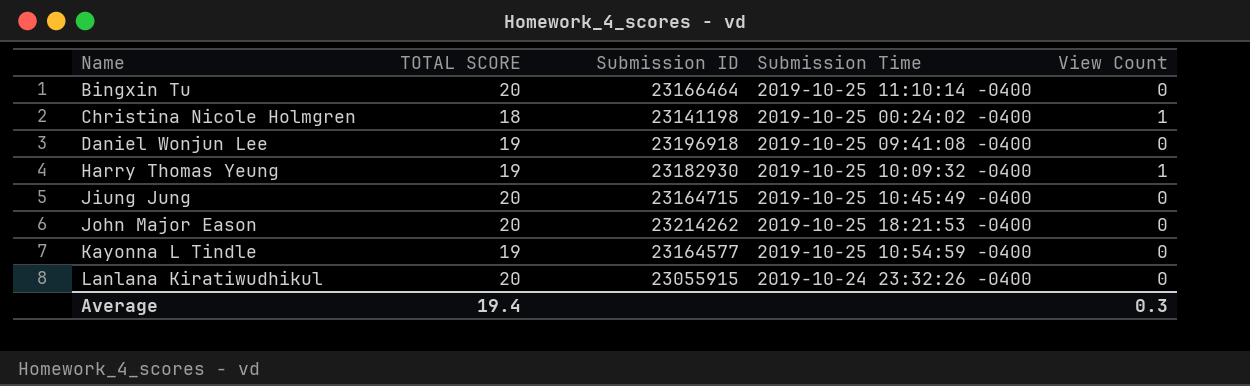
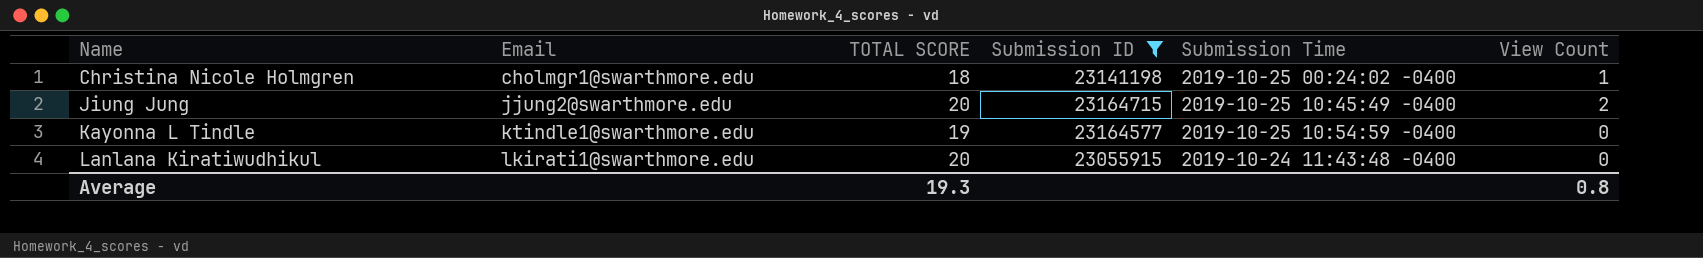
filter: none -> Submission ID <= 23164715
column Email | position: none -> 2
Jiung Jung | View Count: 0 -> 2
Lanlana Kiratiwudhikul | Submission Time: 2019-10-24 23:32:26 -0400 -> 2019-10-24 11:43:48 -0400
Average | TOTAL SCORE: 19.4 -> 19.3
Average | View Count: 0.3 -> 0.8

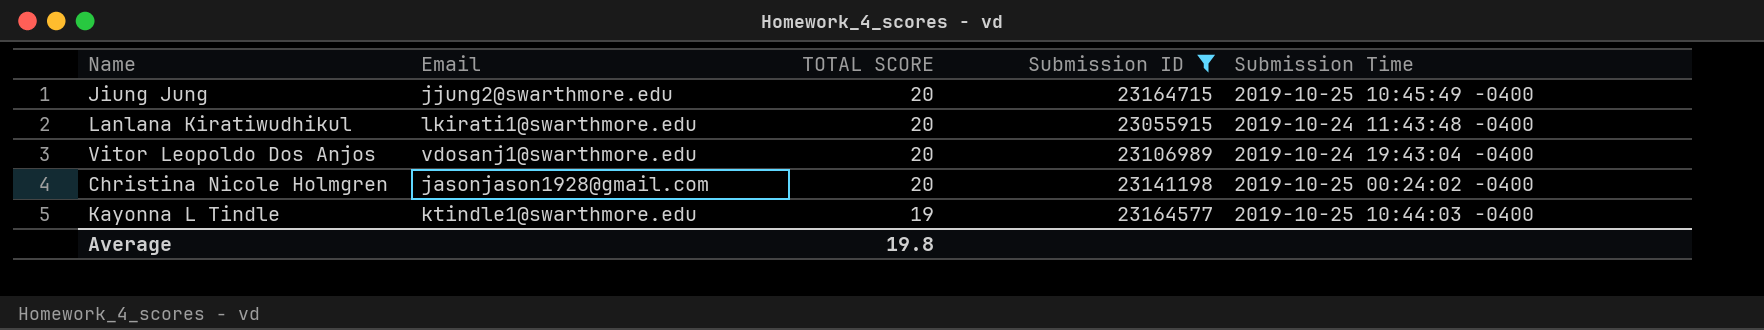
row order: Name ascending -> TOTAL SCORE descending
column View Count | position: 6 -> none
row Vitor Leopoldo Dos Anjos: none -> vdosanj1@swarthmore.edu | 20 | 23106989 | 2019-10-24 19:43:04 -0400
Christina Nicole Holmgren | Email: cholmgr1@swarthmore.edu -> jasonjason1928@gmail.com
Christina Nicole Holmgren | TOTAL SCORE: 18 -> 20
Kayonna L Tindle | Submission Time: 2019-10-25 10:54:59 -0400 -> 2019-10-25 10:44:03 -0400
Average | TOTAL SCORE: 19.3 -> 19.8

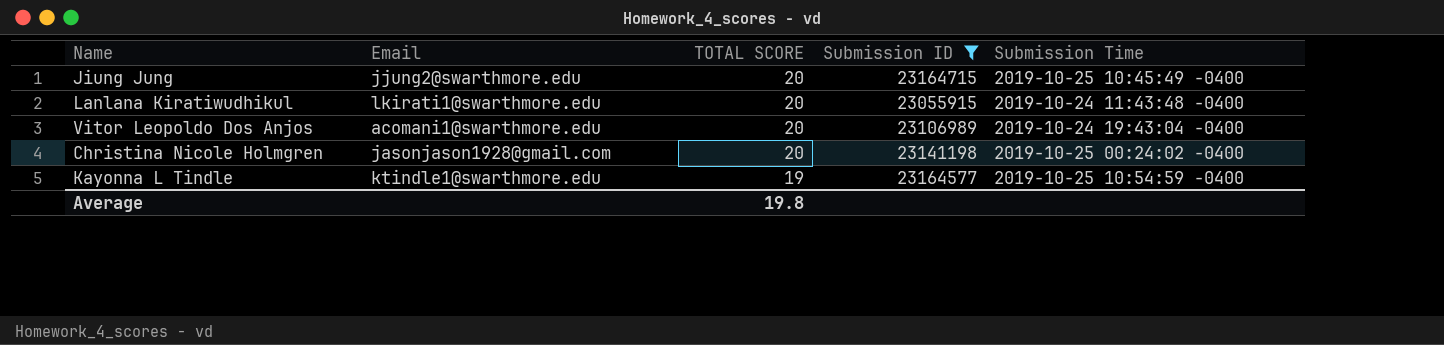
Vitor Leopoldo Dos Anjos | Email: vdosanj1@swarthmore.edu -> acomani1@swarthmore.edu
Kayonna L Tindle | Submission Time: 2019-10-25 10:44:03 -0400 -> 2019-10-25 10:54:59 -0400

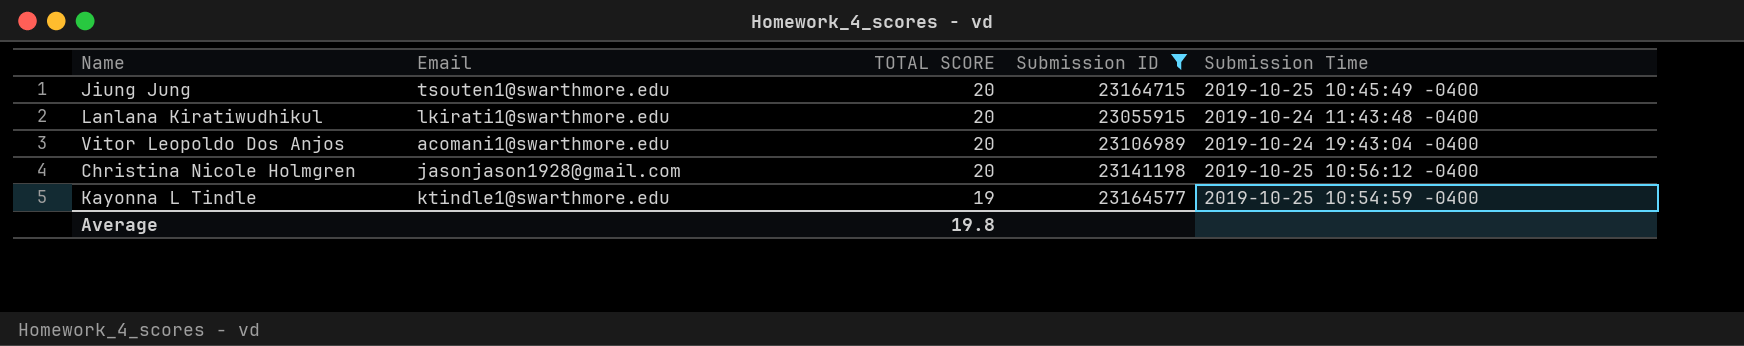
Jiung Jung | Email: jjung2@swarthmore.edu -> tsouten1@swarthmore.edu
Christina Nicole Holmgren | Submission Time: 2019-10-25 00:24:02 -0400 -> 2019-10-25 10:56:12 -0400

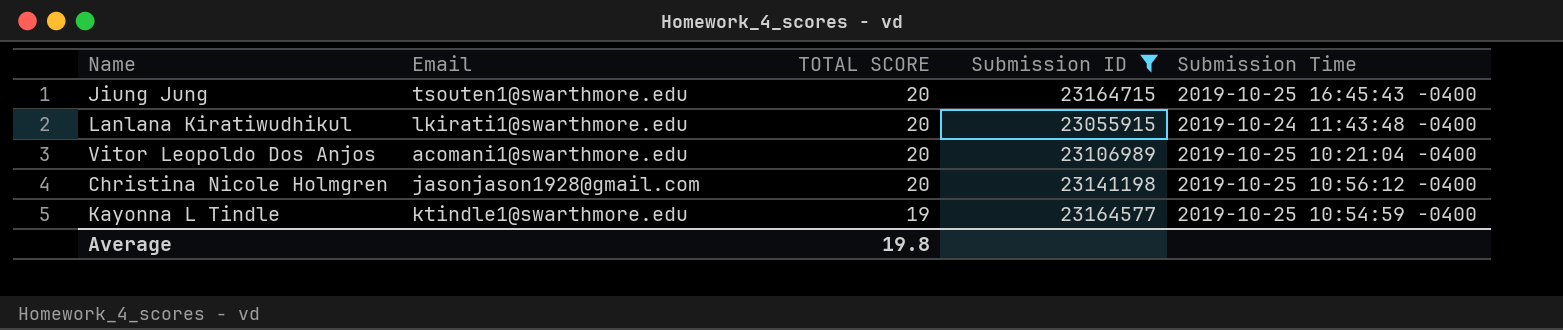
Jiung Jung | Submission Time: 2019-10-25 10:45:49 -0400 -> 2019-10-25 16:45:43 -0400
Vitor Leopoldo Dos Anjos | Submission Time: 2019-10-24 19:43:04 -0400 -> 2019-10-25 10:21:04 -0400

